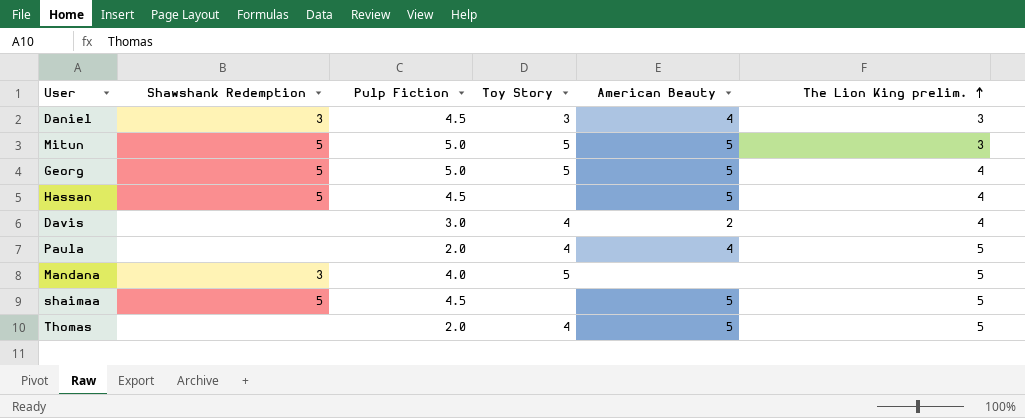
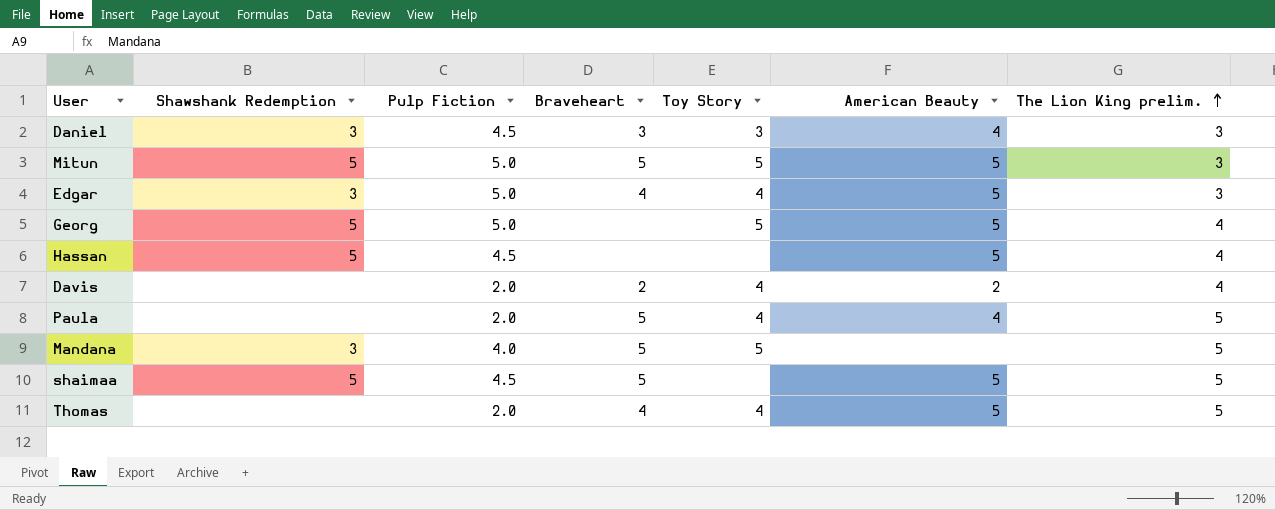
column Braveheart | position: none -> 4
row Edgar: none -> 3 | 5.0 | 4 | 4 | 5 | 3
Davis | Pulp Fiction: 3.0 -> 2.0

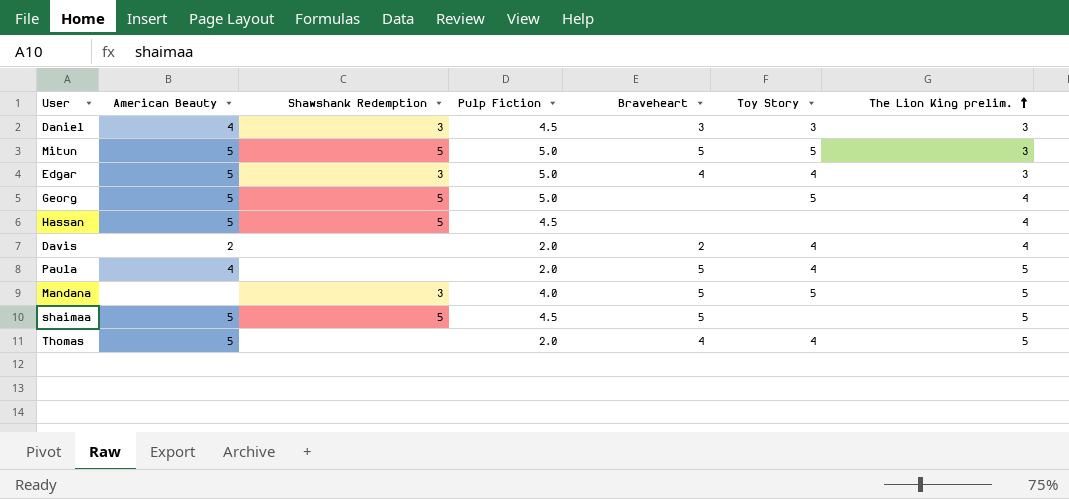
column American Beauty | position: 6 -> 2

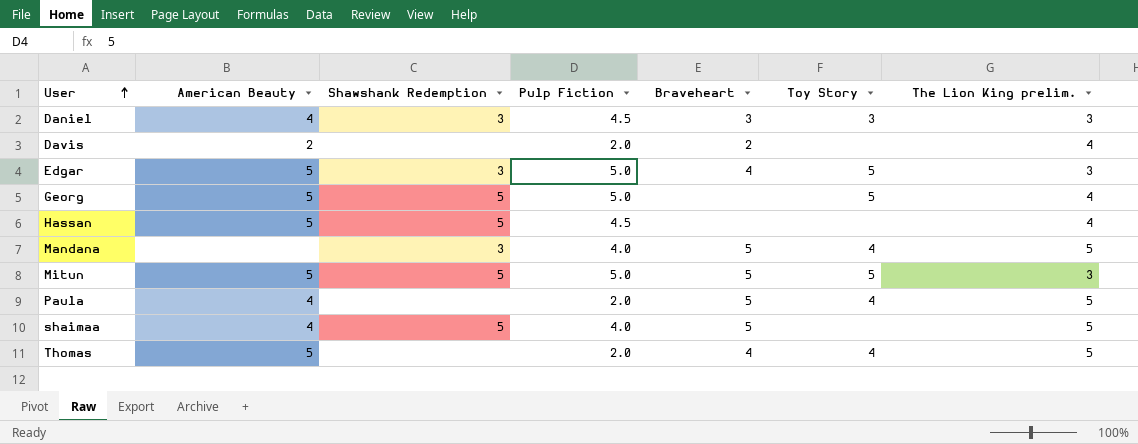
row order: The Lion King prelim. ascending -> User ascending
Davis | Toy Story: 4 -> none
Edgar | Toy Story: 4 -> 5
Mandana | Toy Story: 5 -> 4
shaimaa | American Beauty: 5 -> 4
shaimaa | Pulp Fiction: 4.5 -> 4.0

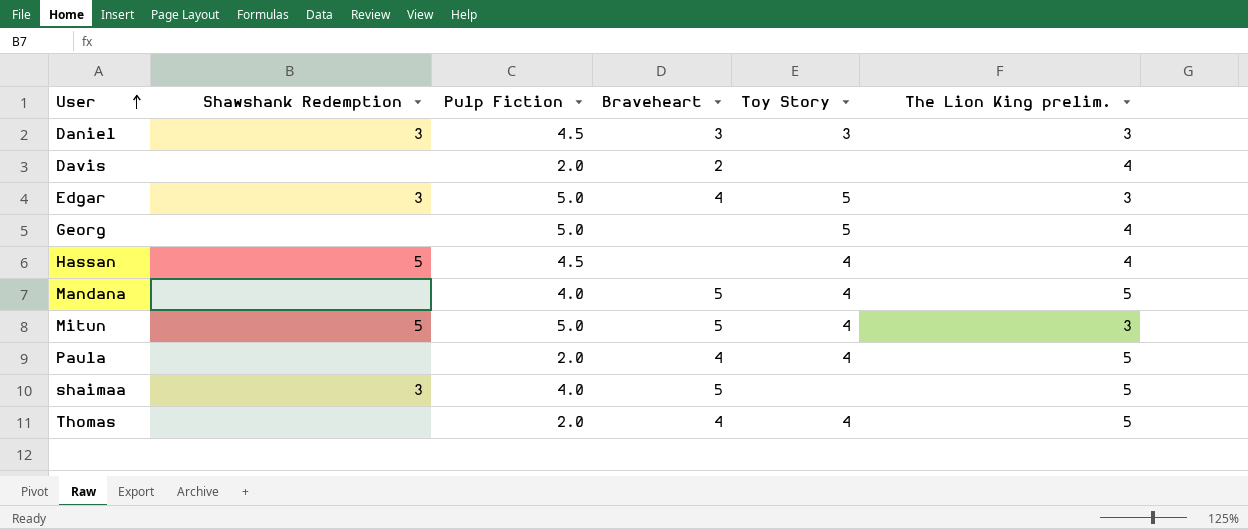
column American Beauty | position: 2 -> none
Georg | Shawshank Redemption: 5 -> none
Hassan | Toy Story: none -> 4
Mandana | Shawshank Redemption: 3 -> none
Mitun | Toy Story: 5 -> 4
Paula | Braveheart: 5 -> 4
shaimaa | Shawshank Redemption: 5 -> 3

